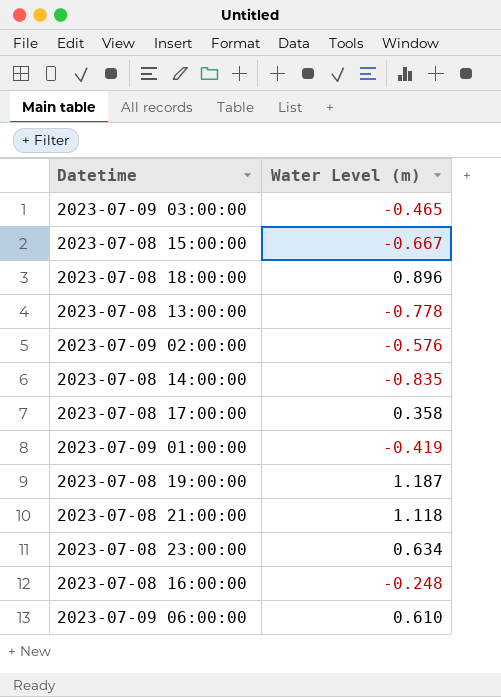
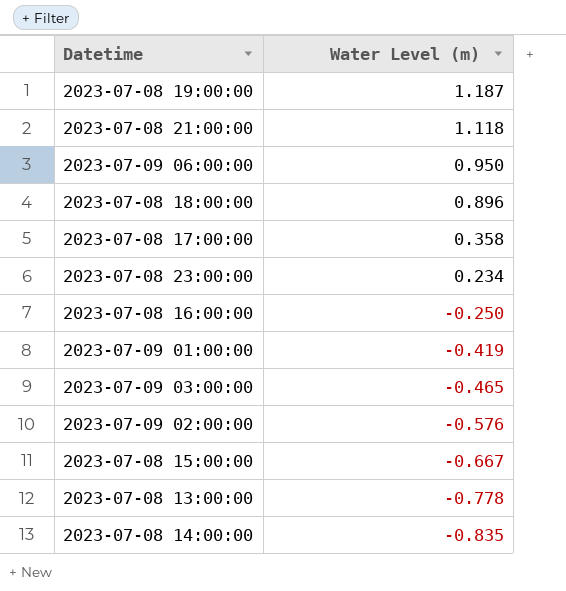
row order: none -> Water Level (m) descending
2023-07-09 06:00:00 | Water Level (m): 0.610 -> 0.950
2023-07-08 23:00:00 | Water Level (m): 0.634 -> 0.234
2023-07-08 16:00:00 | Water Level (m): -0.248 -> -0.250

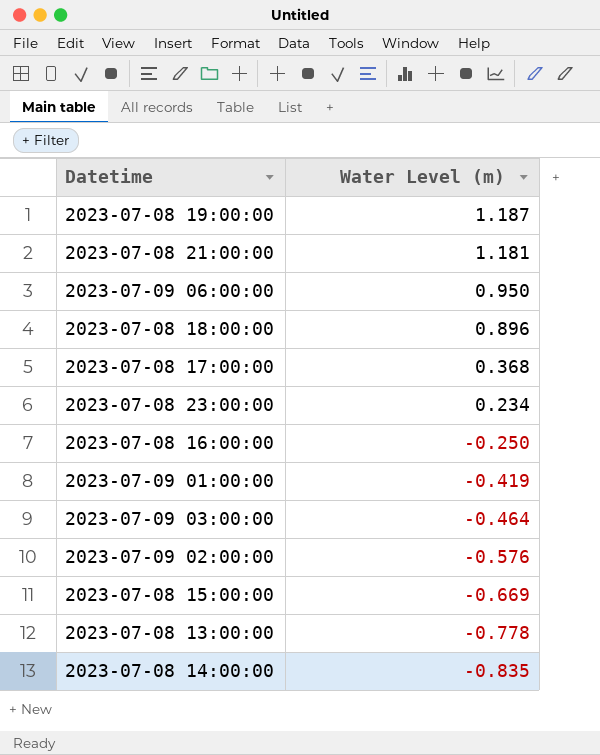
2023-07-08 21:00:00 | Water Level (m): 1.118 -> 1.181
2023-07-08 17:00:00 | Water Level (m): 0.358 -> 0.368
2023-07-09 03:00:00 | Water Level (m): -0.465 -> -0.464
2023-07-08 15:00:00 | Water Level (m): -0.667 -> -0.669

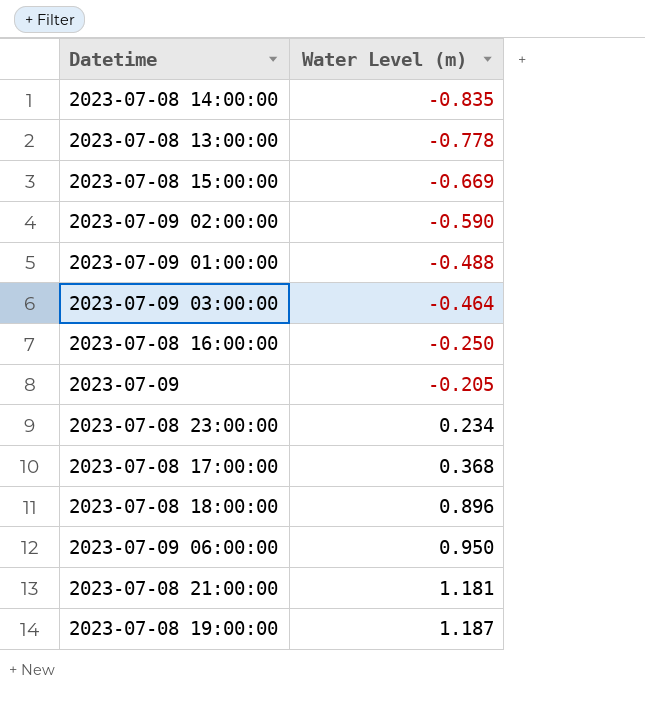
row order: Water Level (m) descending -> Water Level (m) ascending
2023-07-09 02:00:00 | Water Level (m): -0.576 -> -0.590
2023-07-09 01:00:00 | Water Level (m): -0.419 -> -0.488
row 2023-07-09: none -> -0.205

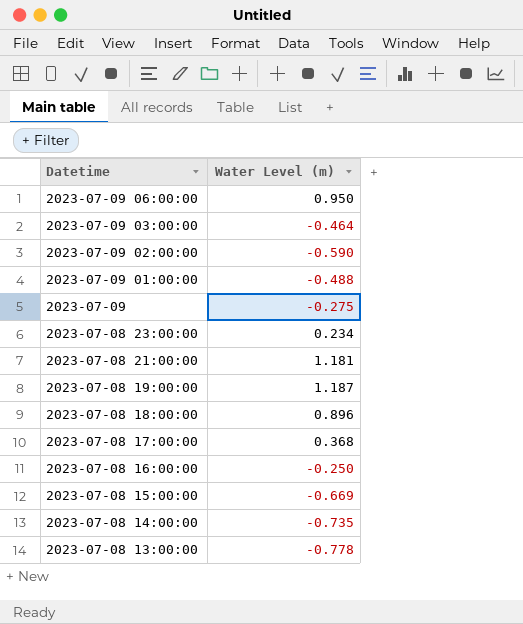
row order: Water Level (m) ascending -> Datetime descending
2023-07-09 | Water Level (m): -0.205 -> -0.275
2023-07-08 14:00:00 | Water Level (m): -0.835 -> -0.735

